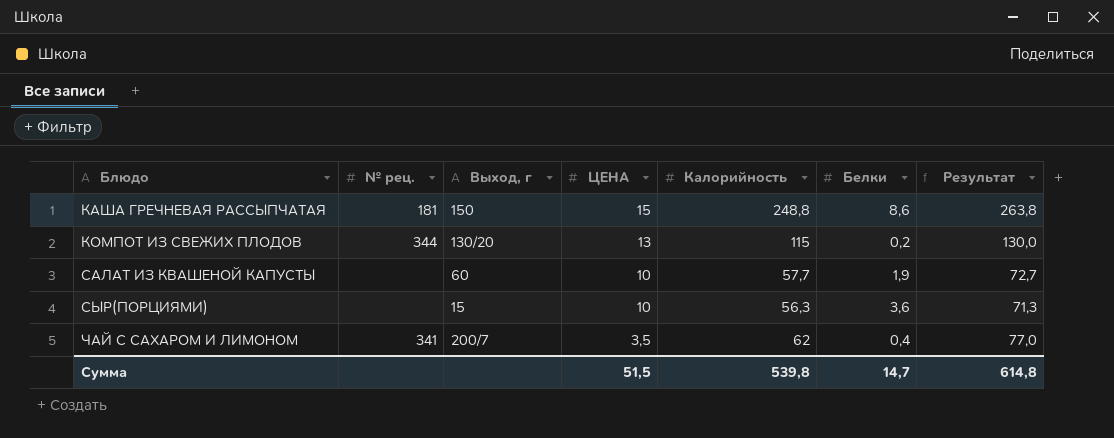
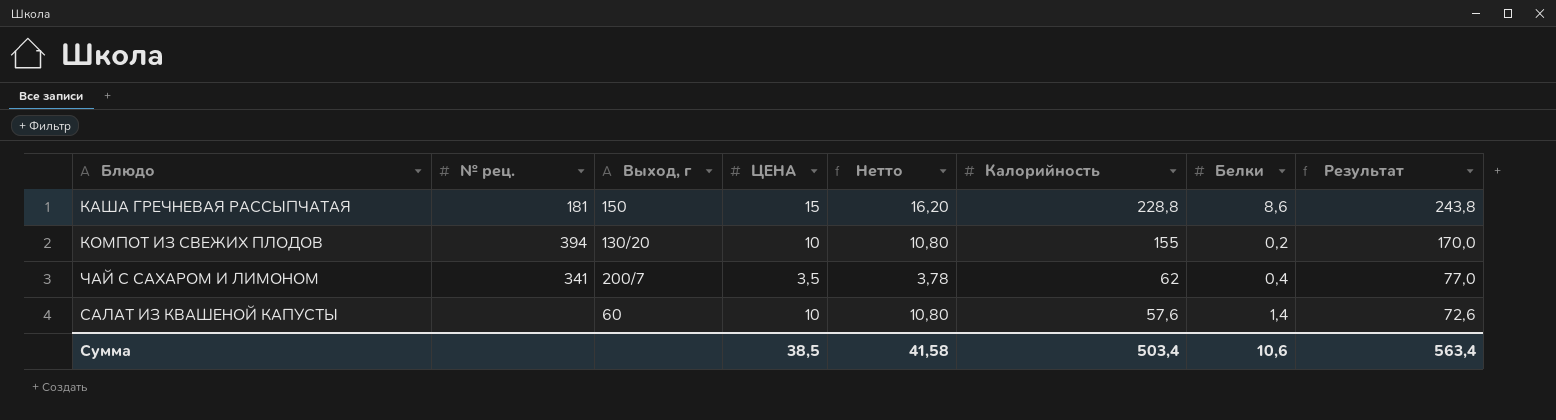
row order: Блюдо ascending -> Калорийность descending
column Нетто | formula: none -> [ЦЕНА] * 1,08
row СЫР(ПОРЦИЯМИ): none | 15 | 10 | 56,3 | 3,6 | 71,3 -> none
КАША ГРЕЧНЕВАЯ РАССЫПЧАТАЯ | Калорийность: 248,8 -> 228,8
КАША ГРЕЧНЕВАЯ РАССЫПЧАТАЯ | Результат: 263,8 -> 243,8
КОМПОТ ИЗ СВЕЖИХ ПЛОДОВ | № рец.: 344 -> 394
КОМПОТ ИЗ СВЕЖИХ ПЛОДОВ | ЦЕНА: 13 -> 10
КОМПОТ ИЗ СВЕЖИХ ПЛОДОВ | Калорийность: 115 -> 155
КОМПОТ ИЗ СВЕЖИХ ПЛОДОВ | Результат: 130,0 -> 170,0
САЛАТ ИЗ КВАШЕНОЙ КАПУСТЫ | Калорийность: 57,7 -> 57,6
САЛАТ ИЗ КВАШЕНОЙ КАПУСТЫ | Белки: 1,9 -> 1,4
САЛАТ ИЗ КВАШЕНОЙ КАПУСТЫ | Результат: 72,7 -> 72,6
Сумма | ЦЕНА: 51,5 -> 38,5
Сумма | Калорийность: 539,8 -> 503,4
Сумма | Белки: 14,7 -> 10,6
Сумма | Результат: 614,8 -> 563,4

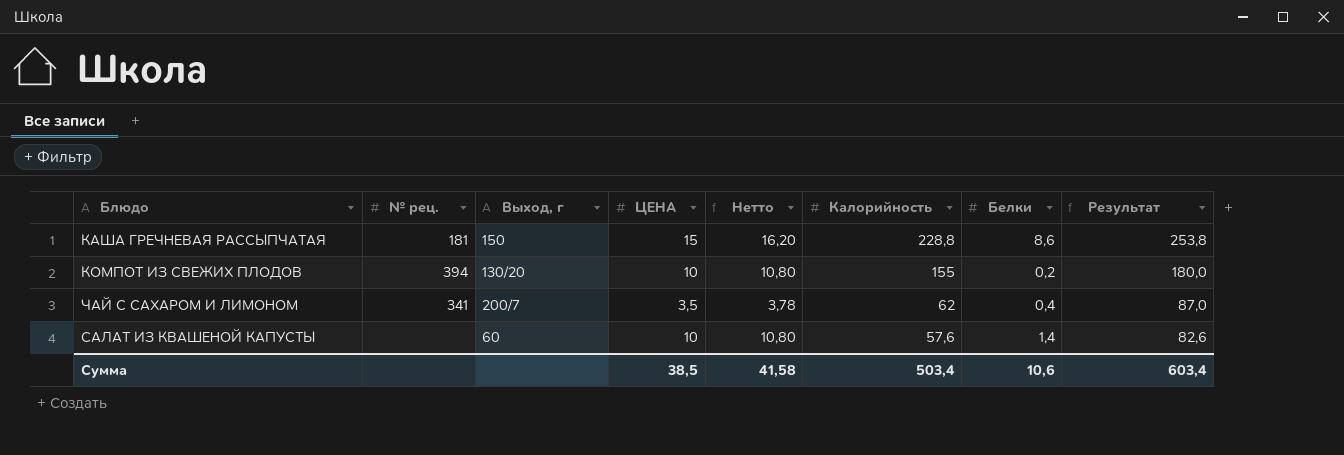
column Результат | formula: [Калорийность] + 15 -> [Калорийность] + 25
Сумма | Результат: 563,4 -> 603,4

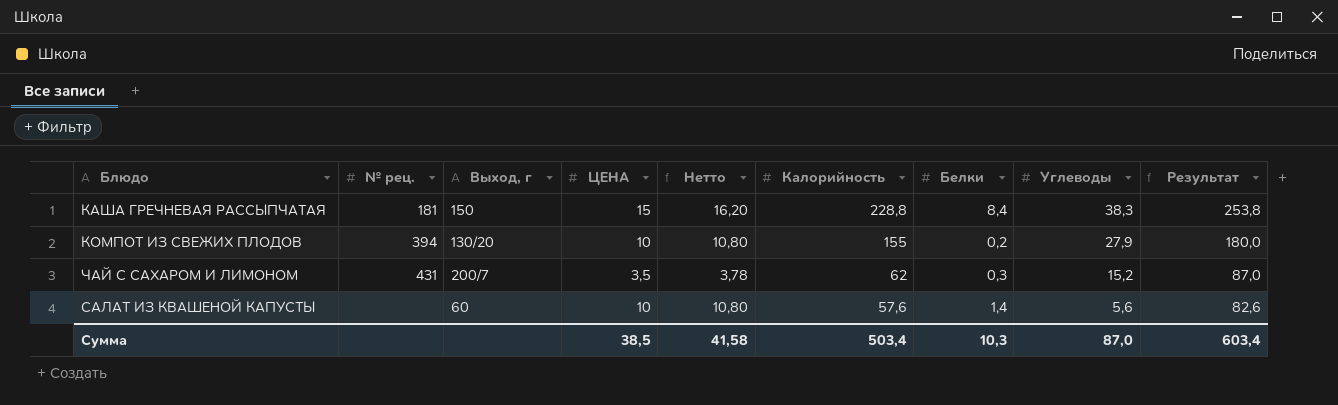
column Углеводы | position: none -> 8
КАША ГРЕЧНЕВАЯ РАССЫПЧАТАЯ | Белки: 8,6 -> 8,4
ЧАЙ С САХАРОМ И ЛИМОНОМ | № рец.: 341 -> 431
ЧАЙ С САХАРОМ И ЛИМОНОМ | Белки: 0,4 -> 0,3
Сумма | Белки: 10,6 -> 10,3

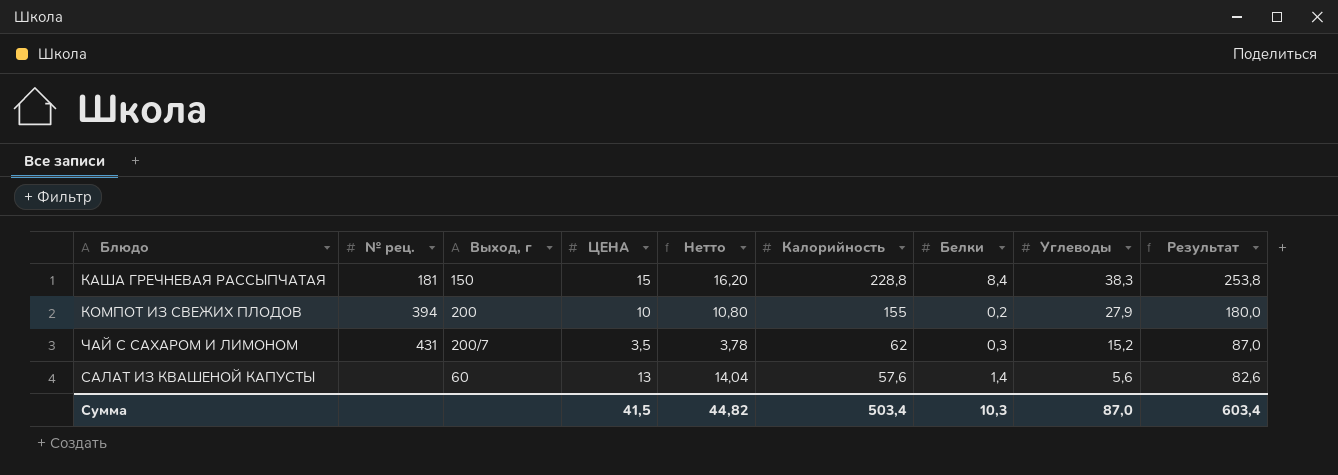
КОМПОТ ИЗ СВЕЖИХ ПЛОДОВ | Выход, г: 130/20 -> 200
САЛАТ ИЗ КВАШЕНОЙ КАПУСТЫ | ЦЕНА: 10 -> 13
САЛАТ ИЗ КВАШЕНОЙ КАПУСТЫ | Нетто: 10,80 -> 14,04
Сумма | ЦЕНА: 38,5 -> 41,5
Сумма | Нетто: 41,58 -> 44,82

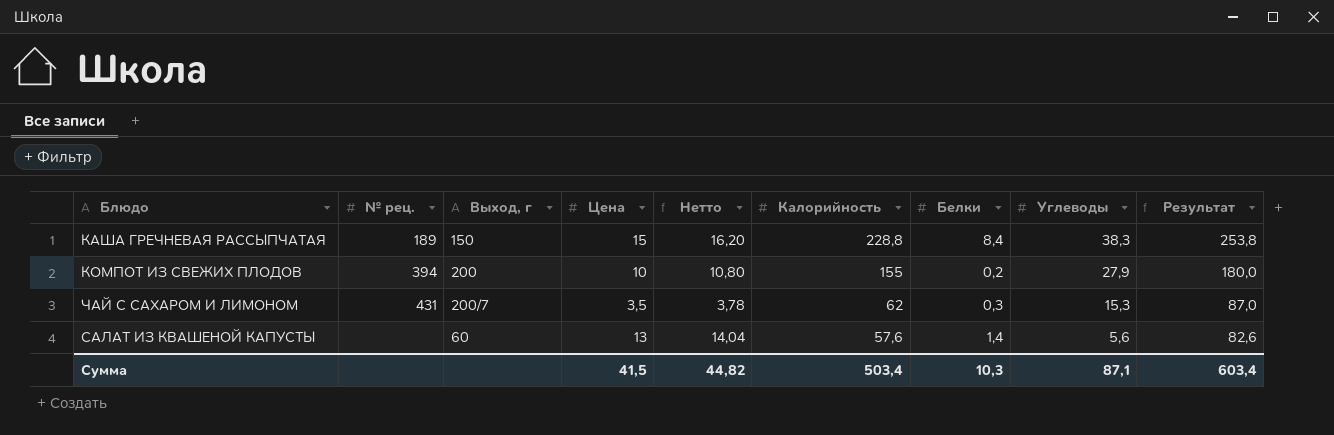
column name: ЦЕНА -> Цена
КАША ГРЕЧНЕВАЯ РАССЫПЧАТАЯ | № рец.: 181 -> 189
ЧАЙ С САХАРОМ И ЛИМОНОМ | Углеводы: 15,2 -> 15,3
Сумма | Углеводы: 87,0 -> 87,1

